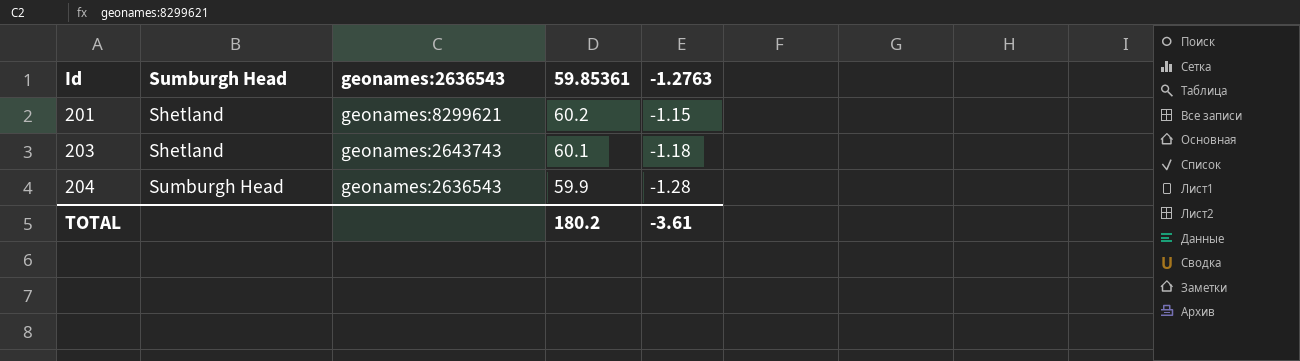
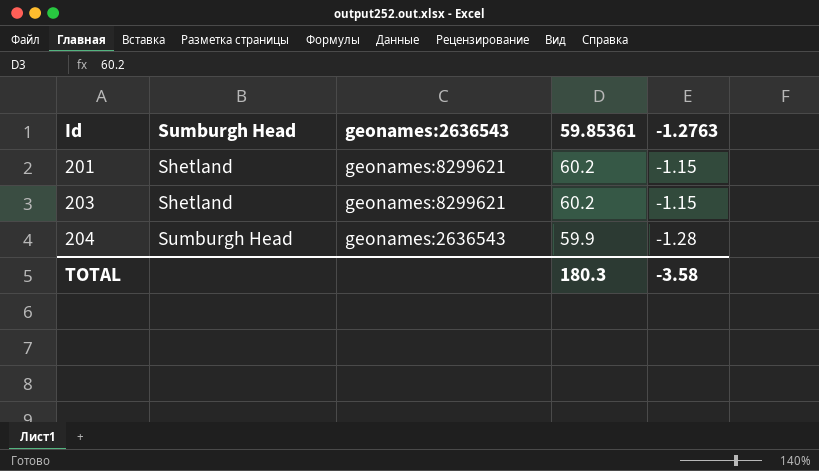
203 | geonames:2636543: geonames:2643743 -> geonames:8299621
203 | 59.85361: 60.1 -> 60.2
203 | -1.2763: -1.18 -> -1.15
TOTAL | 59.85361: 180.2 -> 180.3
TOTAL | -1.2763: -3.61 -> -3.58

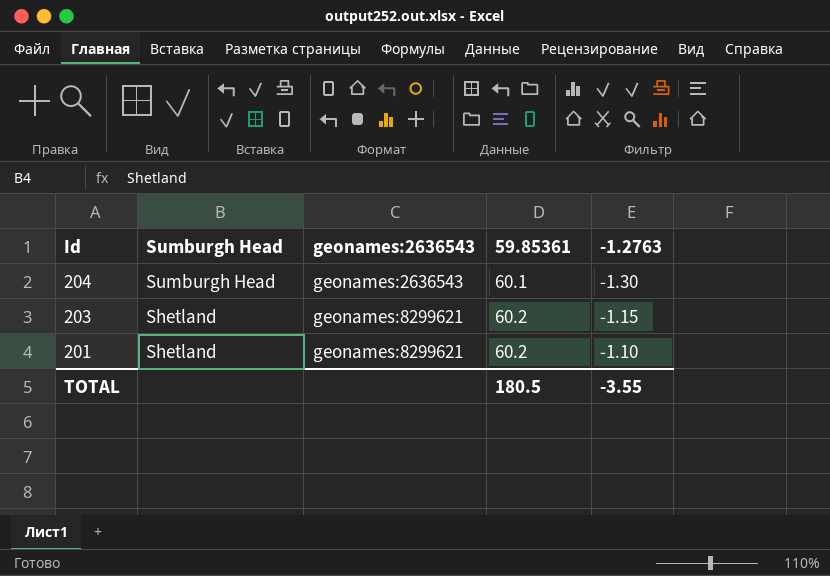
row order: Id ascending -> Id descending
204 | 59.85361: 59.9 -> 60.1
204 | -1.2763: -1.28 -> -1.30
201 | -1.2763: -1.15 -> -1.10
TOTAL | 59.85361: 180.3 -> 180.5
TOTAL | -1.2763: -3.58 -> -3.55

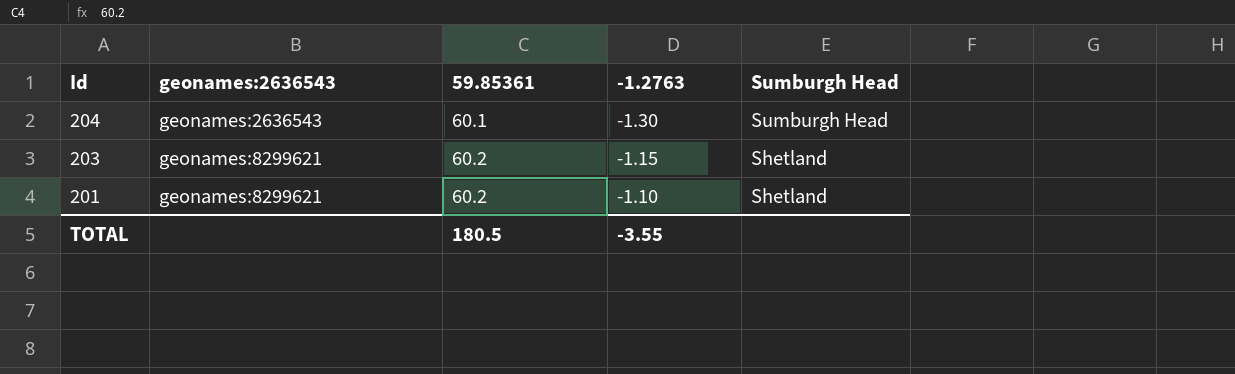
column Sumburgh Head | position: 2 -> 5

